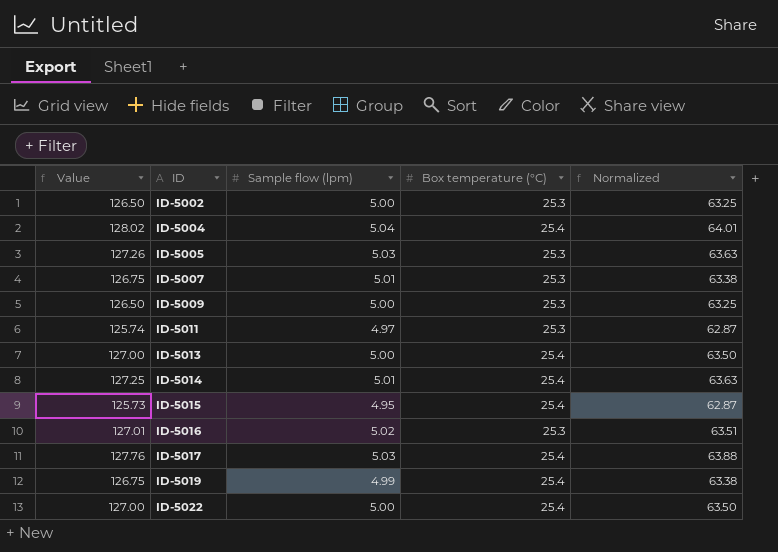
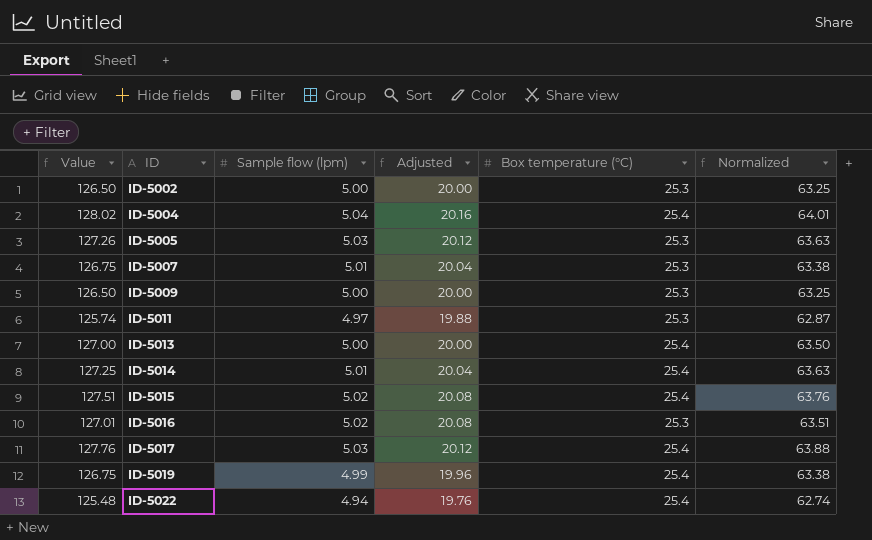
column Adjusted | formula: none -> [Sample flow (lpm)] * 4
ID-5015 | Value: 125.73 -> 127.51
ID-5015 | Sample flow (lpm): 4.95 -> 5.02
ID-5015 | Normalized: 62.87 -> 63.76
ID-5022 | Value: 127.00 -> 125.48
ID-5022 | Sample flow (lpm): 5.00 -> 4.94
ID-5022 | Normalized: 63.50 -> 62.74

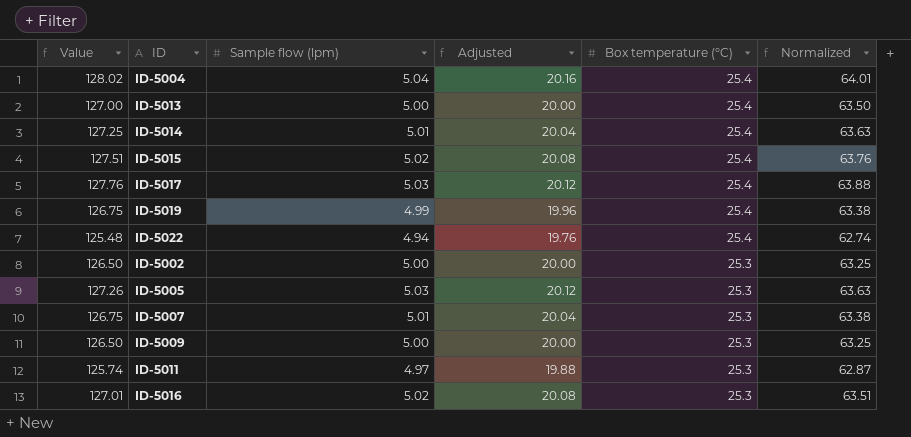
row order: ID ascending -> Box temperature (°C) descending

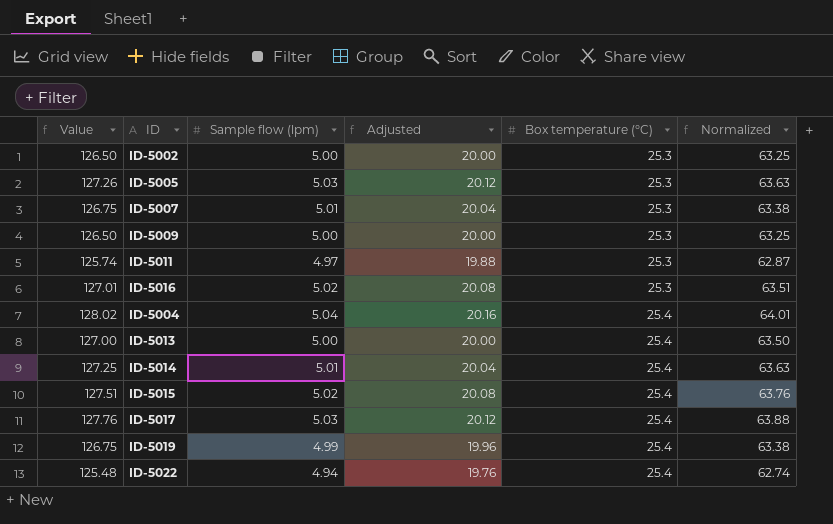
row order: Box temperature (°C) descending -> Box temperature (°C) ascending

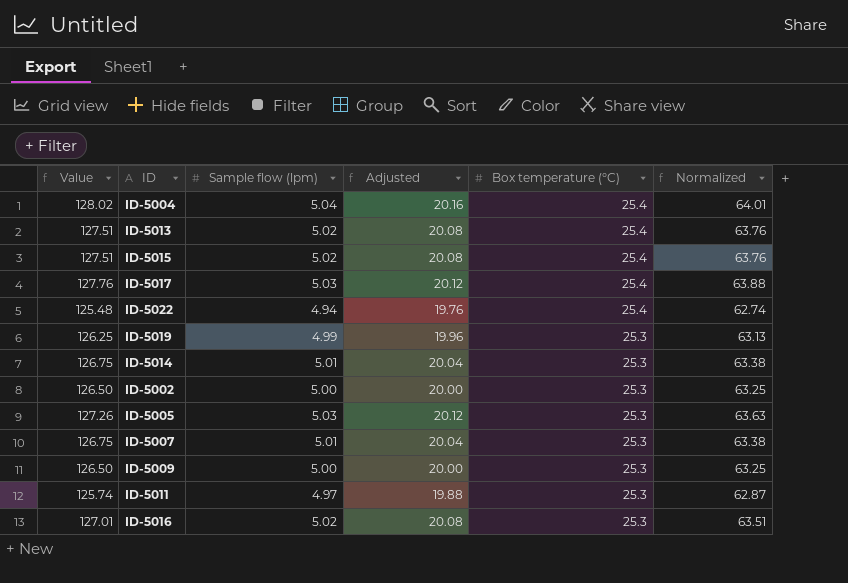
row order: Box temperature (°C) ascending -> Box temperature (°C) descending
ID-5013 | Value: 127.00 -> 127.51
ID-5013 | Sample flow (lpm): 5.00 -> 5.02
ID-5013 | Adjusted: 20.00 -> 20.08
ID-5013 | Normalized: 63.50 -> 63.76
ID-5019 | Value: 126.75 -> 126.25
ID-5019 | Box temperature (°C): 25.4 -> 25.3
ID-5019 | Normalized: 63.38 -> 63.13
ID-5014 | Value: 127.25 -> 126.75
ID-5014 | Box temperature (°C): 25.4 -> 25.3
ID-5014 | Normalized: 63.63 -> 63.38

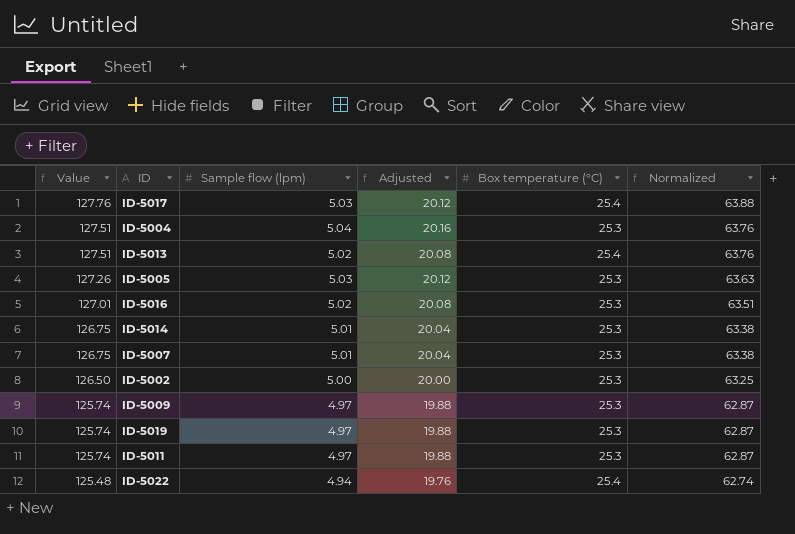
row order: Box temperature (°C) descending -> Value descending
row ID-5015: 127.51 | 5.02 | 20.08 | 25.4 | 63.76 -> none
ID-5004 | Value: 128.02 -> 127.51
ID-5004 | Box temperature (°C): 25.4 -> 25.3
ID-5004 | Normalized: 64.01 -> 63.76
ID-5009 | Value: 126.50 -> 125.74
ID-5009 | Sample flow (lpm): 5.00 -> 4.97
ID-5009 | Adjusted: 20.00 -> 19.88
ID-5009 | Normalized: 63.25 -> 62.87
ID-5019 | Value: 126.25 -> 125.74
ID-5019 | Sample flow (lpm): 4.99 -> 4.97
ID-5019 | Adjusted: 19.96 -> 19.88
ID-5019 | Normalized: 63.13 -> 62.87

